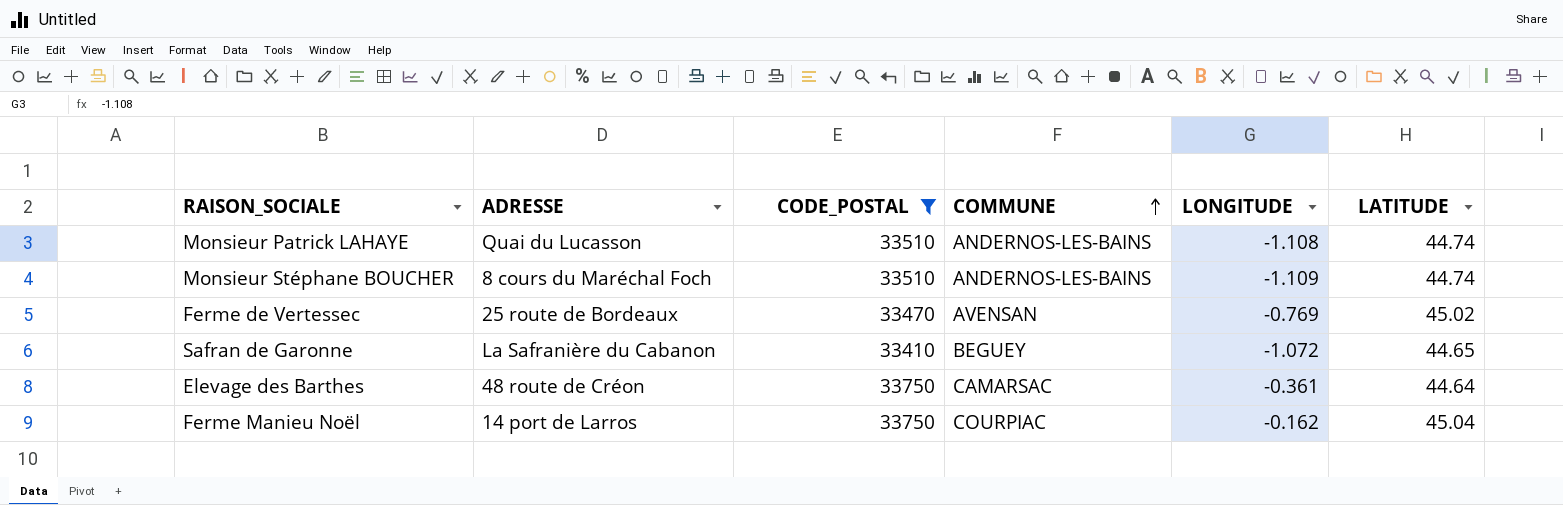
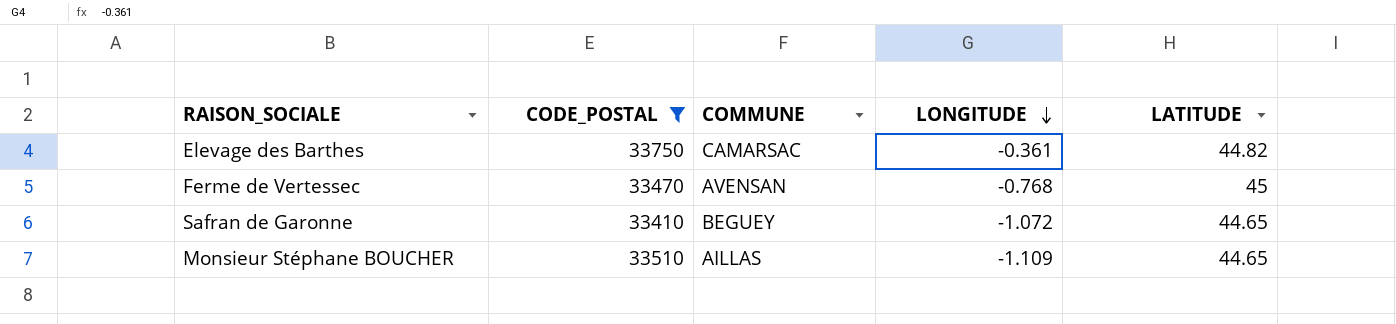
row order: COMMUNE ascending -> LONGITUDE descending
column ADRESSE | position: 2 -> none
row Monsieur Patrick LAHAYE: Quai du Lucasson | 33510 | ANDERNOS-LES-BAINS | -1.108 | 44.74 -> none
row Ferme Manieu Noël: 14 port de Larros | 33750 | COURPIAC | -0.162 | 45.04 -> none
Elevage des Barthes | LATITUDE: 44.64 -> 44.82
Ferme de Vertessec | LONGITUDE: -0.769 -> -0.768
Ferme de Vertessec | LATITUDE: 45.02 -> 45
Monsieur Stéphane BOUCHER | COMMUNE: ANDERNOS-LES-BAINS -> AILLAS
Monsieur Stéphane BOUCHER | LATITUDE: 44.74 -> 44.65

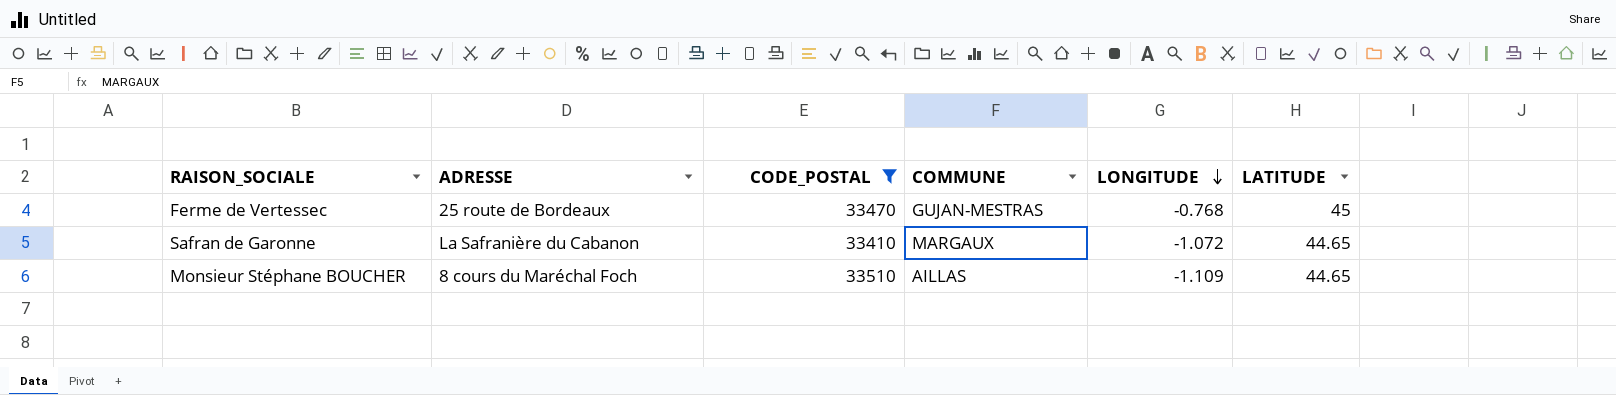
column ADRESSE | position: none -> 2
row Elevage des Barthes: 33750 | CAMARSAC | -0.361 | 44.82 -> none
Ferme de Vertessec | COMMUNE: AVENSAN -> GUJAN-MESTRAS
Safran de Garonne | COMMUNE: BEGUEY -> MARGAUX

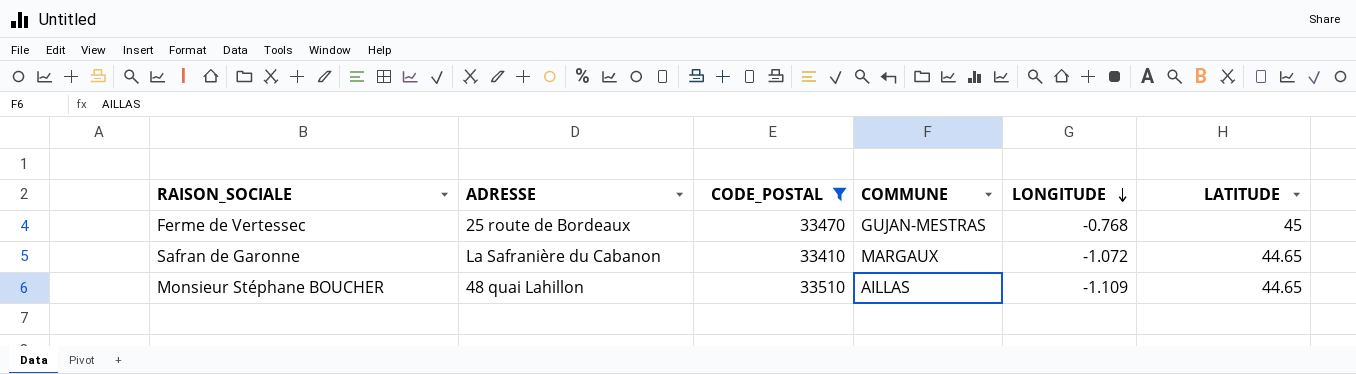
Monsieur Stéphane BOUCHER | ADRESSE: 8 cours du Maréchal Foch -> 48 quai Lahillon

